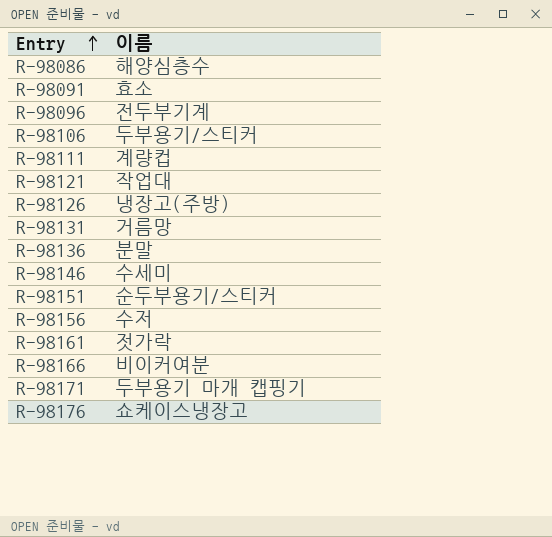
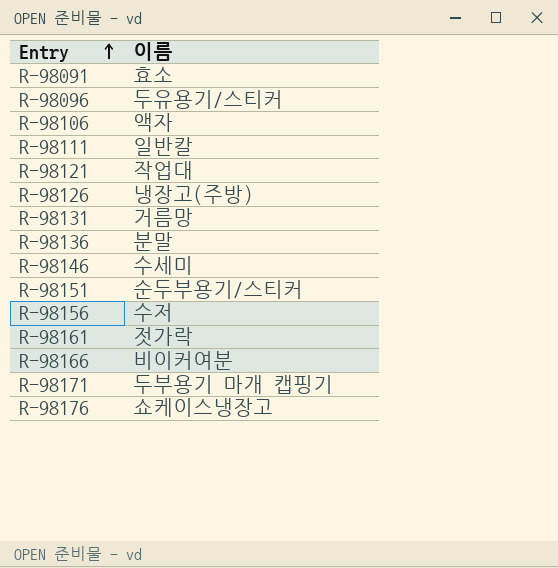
row R-98086: 해양심층수 -> none
R-98096 | 이름: 전두부기계 -> 두유용기/스티커
R-98106 | 이름: 두부용기/스티커 -> 액자
R-98111 | 이름: 계량컵 -> 일반칼

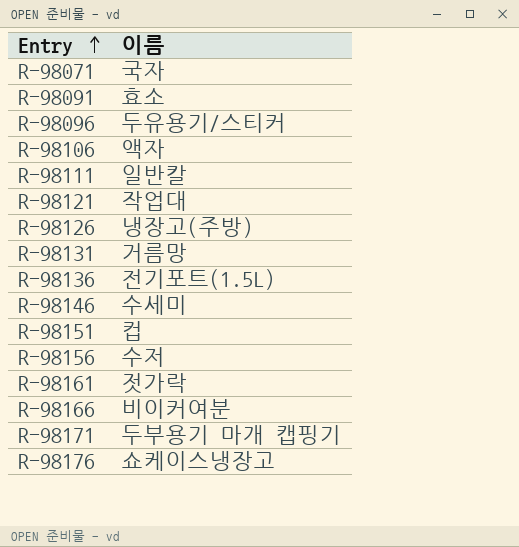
row R-98071: none -> 국자
R-98136 | 이름: 분말 -> 전기포트(1.5L)
R-98151 | 이름: 순두부용기/스티커 -> 컵

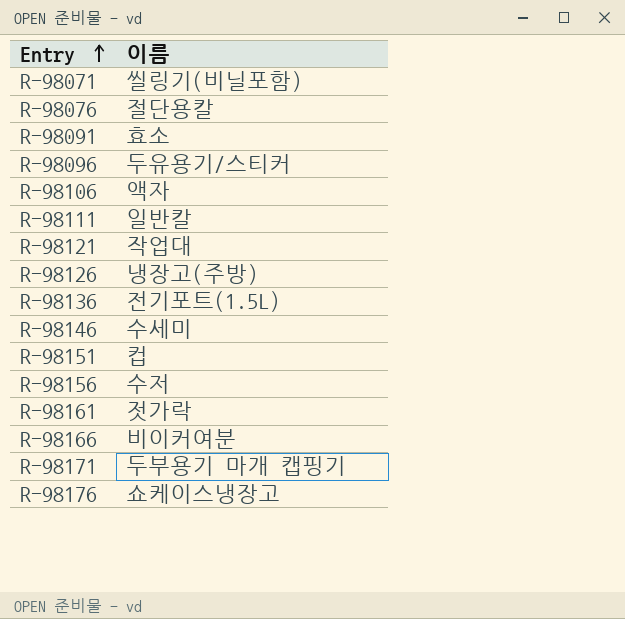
row R-98131: 거름망 -> none
R-98071 | 이름: 국자 -> 씰링기(비닐포함)
row R-98076: none -> 절단용칼

